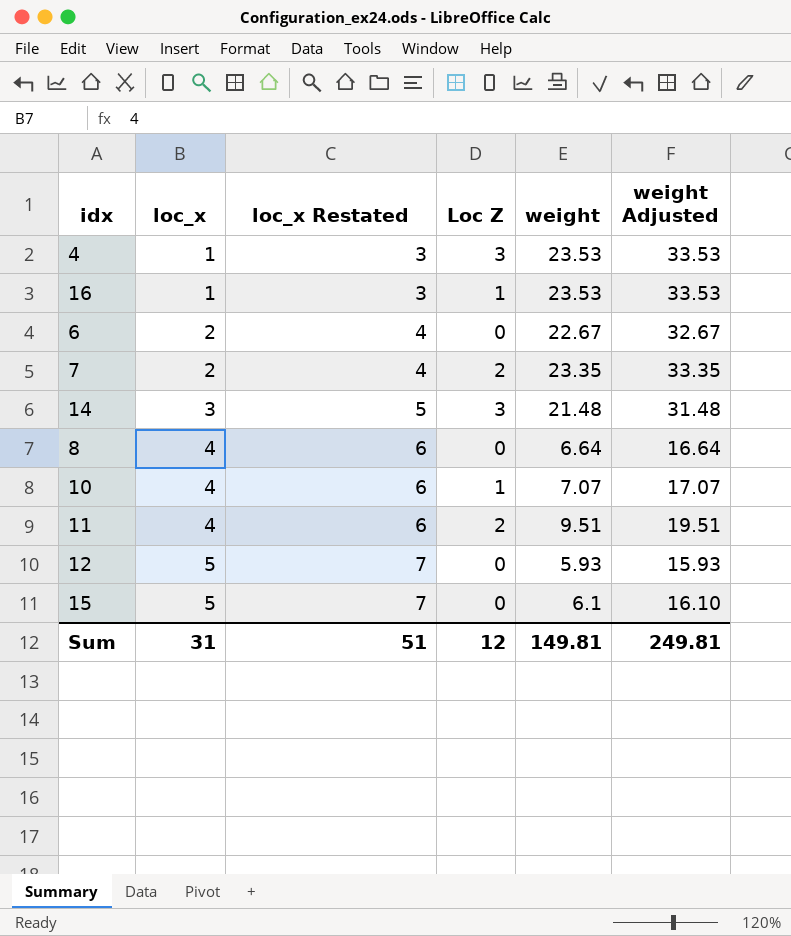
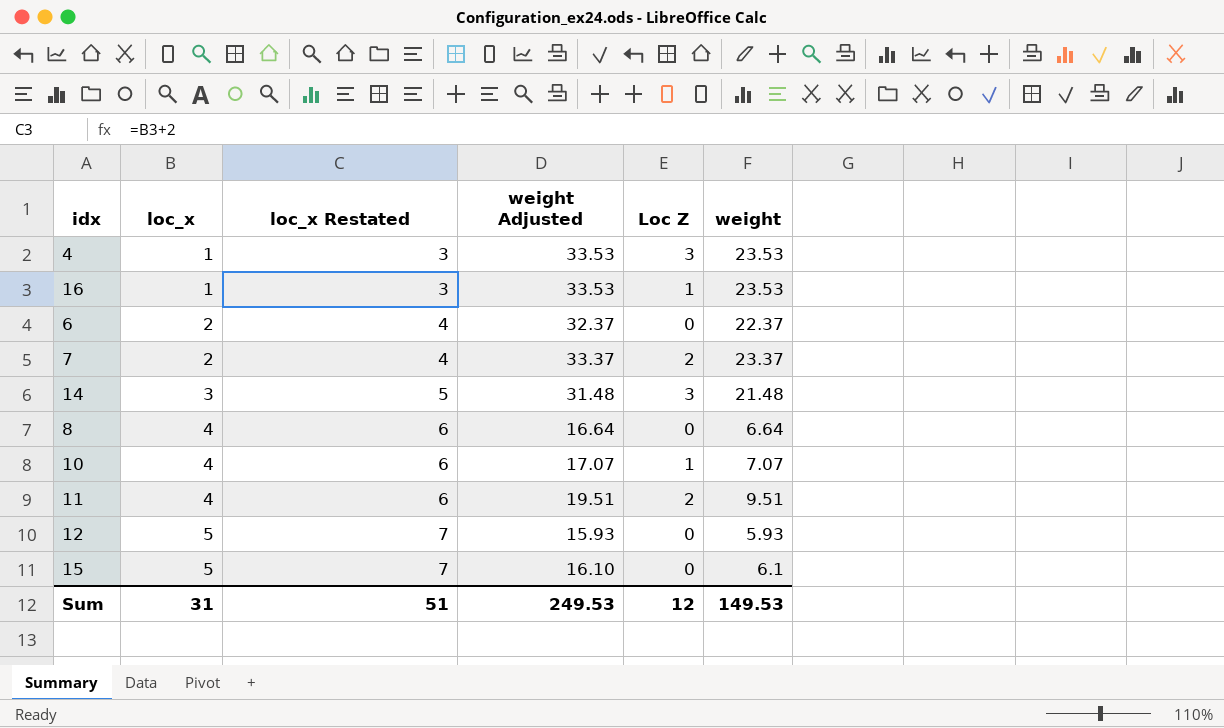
column weight Adjusted | position: 6 -> 4
6 | weight Adjusted: 32.67 -> 32.37
6 | weight: 22.67 -> 22.37
7 | weight Adjusted: 33.35 -> 33.37
7 | weight: 23.35 -> 23.37
Sum | weight Adjusted: 249.81 -> 249.53
Sum | weight: 149.81 -> 149.53

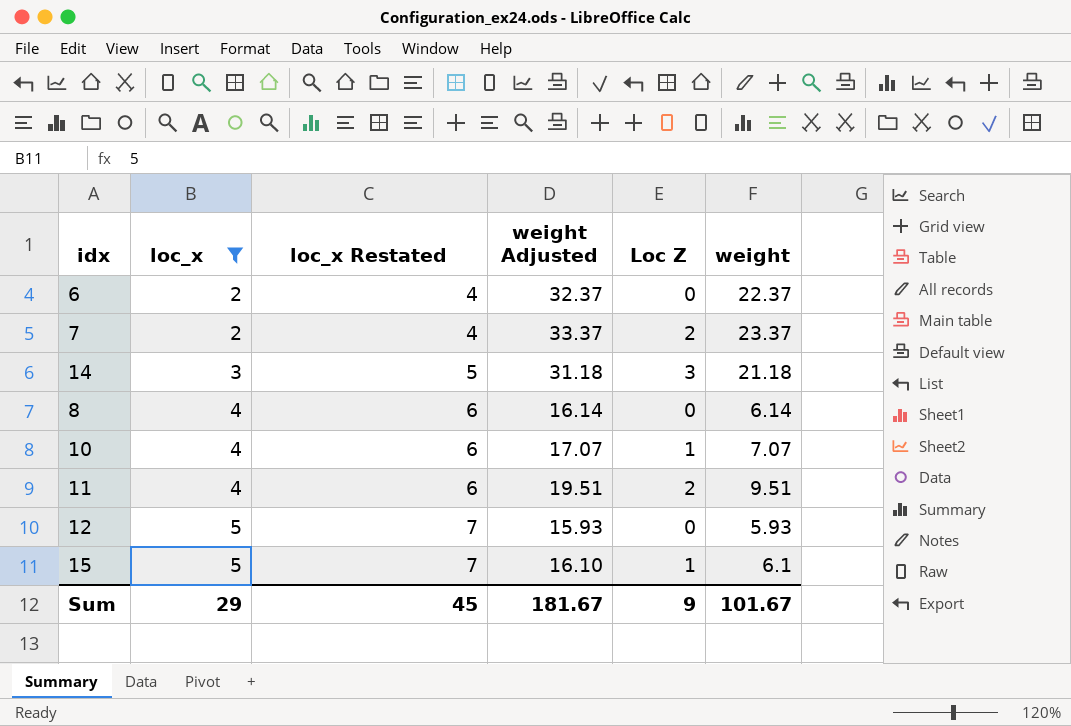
filter: none -> loc_x != 1
14 | weight Adjusted: 31.48 -> 31.18
14 | weight: 21.48 -> 21.18
8 | weight Adjusted: 16.64 -> 16.14
8 | weight: 6.64 -> 6.14
15 | Loc Z: 0 -> 1
Sum | loc_x: 31 -> 29
Sum | loc_x Restated: 51 -> 45
Sum | weight Adjusted: 249.53 -> 181.67
Sum | Loc Z: 12 -> 9
Sum | weight: 149.53 -> 101.67

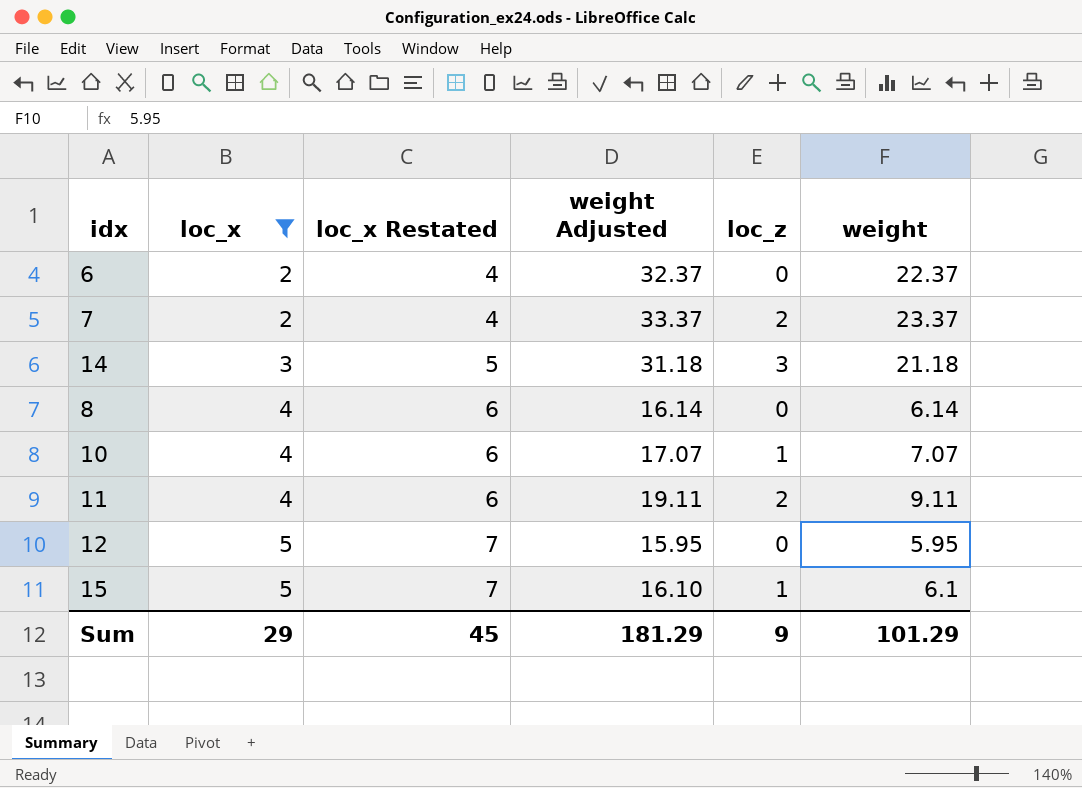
column name: Loc Z -> loc_z
11 | weight Adjusted: 19.51 -> 19.11
11 | weight: 9.51 -> 9.11
12 | weight Adjusted: 15.93 -> 15.95
12 | weight: 5.93 -> 5.95
Sum | weight Adjusted: 181.67 -> 181.29
Sum | weight: 101.67 -> 101.29

